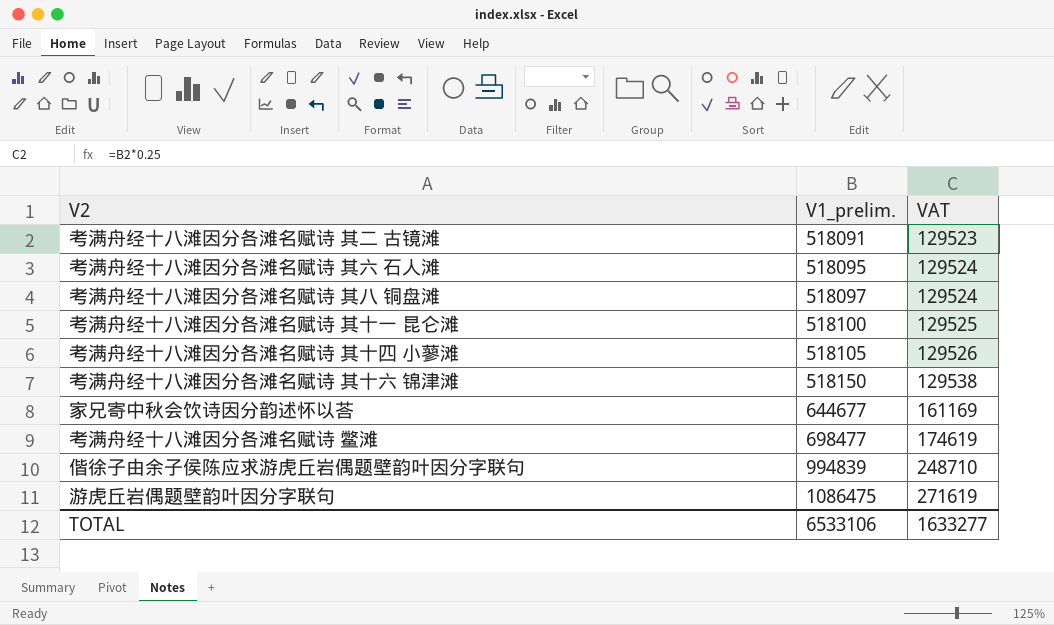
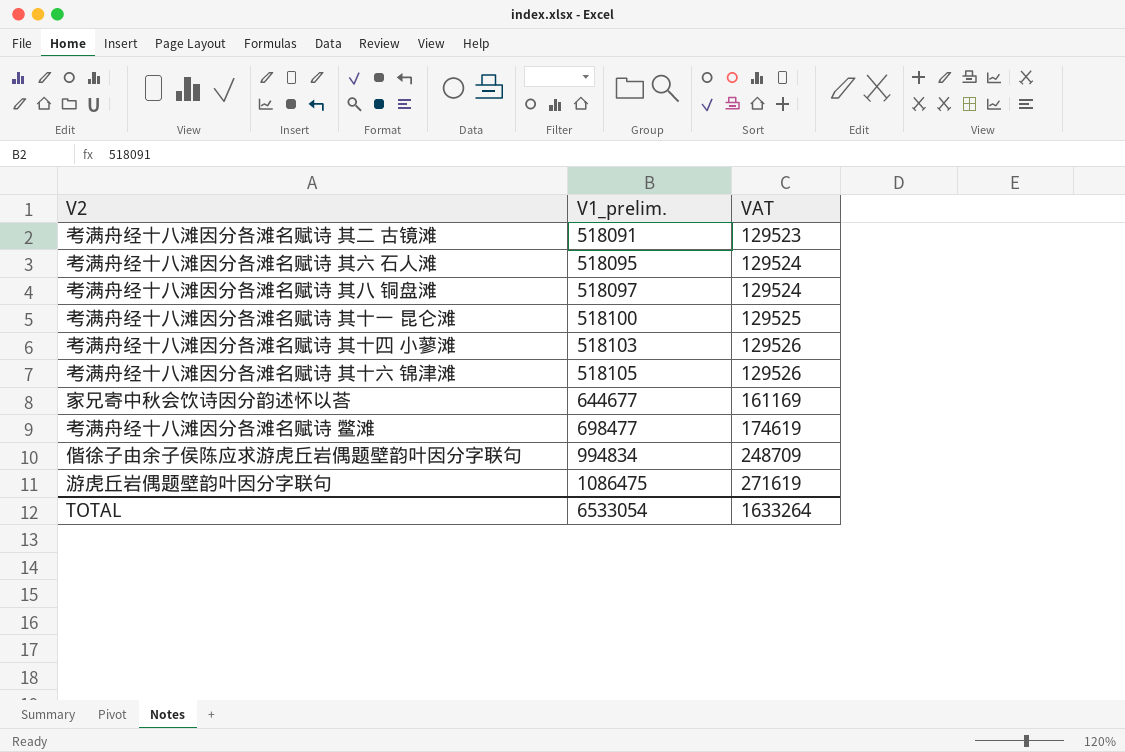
考满舟经十八滩因分各滩名赋诗 其十四 小蓼滩 | V1_prelim.: 518105 -> 518103
考满舟经十八滩因分各滩名赋诗 其十六 锦津滩 | V1_prelim.: 518150 -> 518105
考满舟经十八滩因分各滩名赋诗 其十六 锦津滩 | VAT: 129538 -> 129526
偕徐子由余子侯陈应求游虎丘岩偶题壁韵叶因分字联句 | V1_prelim.: 994839 -> 994834
偕徐子由余子侯陈应求游虎丘岩偶题壁韵叶因分字联句 | VAT: 248710 -> 248709
TOTAL | V1_prelim.: 6533106 -> 6533054
TOTAL | VAT: 1633277 -> 1633264

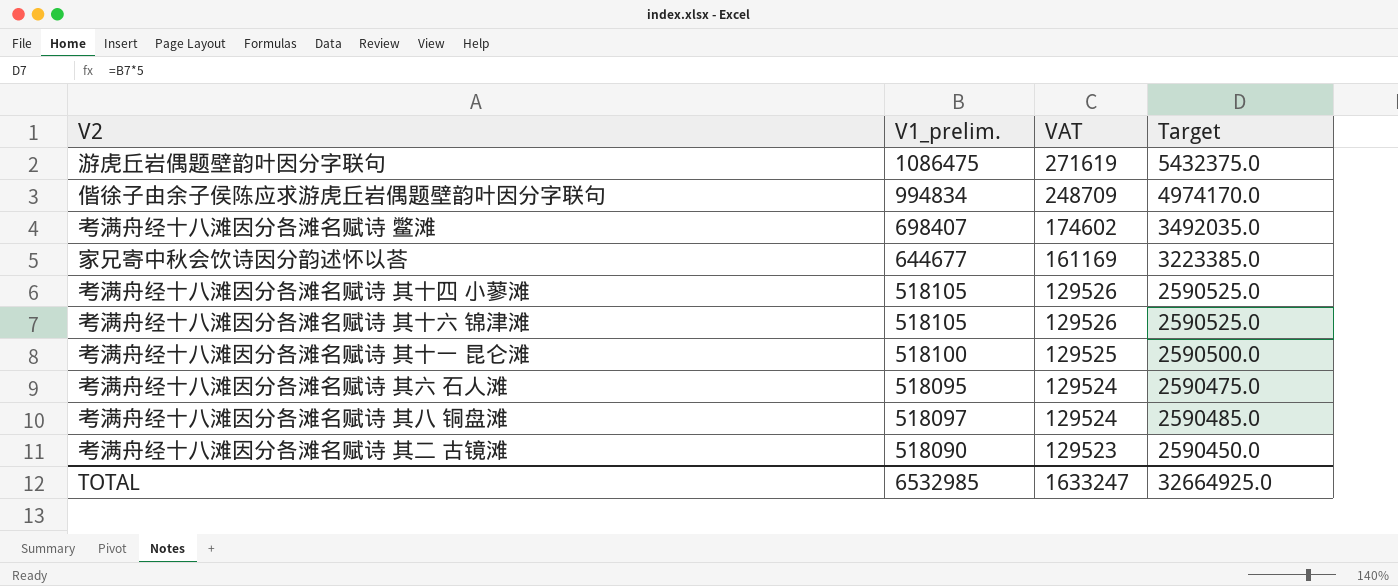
row order: V1_prelim. ascending -> VAT descending
column Target | formula: none -> [V1_prelim.] * 5
考满舟经十八滩因分各滩名赋诗 鳖滩 | V1_prelim.: 698477 -> 698407
考满舟经十八滩因分各滩名赋诗 鳖滩 | VAT: 174619 -> 174602
考满舟经十八滩因分各滩名赋诗 其十四 小蓼滩 | V1_prelim.: 518103 -> 518105
考满舟经十八滩因分各滩名赋诗 其二 古镜滩 | V1_prelim.: 518091 -> 518090
TOTAL | V1_prelim.: 6533054 -> 6532985
TOTAL | VAT: 1633264 -> 1633247

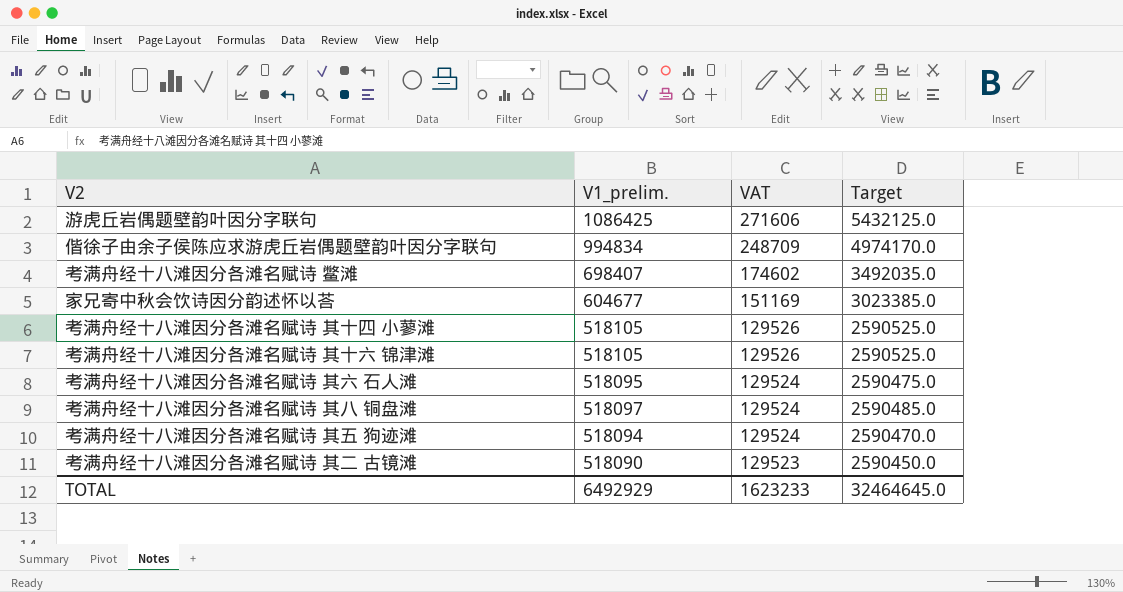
row 考满舟经十八滩因分各滩名赋诗 其十一 昆仑滩: 518100 | 129525 | 2590500.0 -> none
游虎丘岩偶题壁韵叶因分字联句 | V1_prelim.: 1086475 -> 1086425
游虎丘岩偶题壁韵叶因分字联句 | VAT: 271619 -> 271606
游虎丘岩偶题壁韵叶因分字联句 | Target: 5432375.0 -> 5432125.0
家兄寄中秋会饮诗因分韵述怀以荅 | V1_prelim.: 644677 -> 604677
家兄寄中秋会饮诗因分韵述怀以荅 | VAT: 161169 -> 151169
家兄寄中秋会饮诗因分韵述怀以荅 | Target: 3223385.0 -> 3023385.0
row 考满舟经十八滩因分各滩名赋诗 其五 狗迹滩: none -> 518094 | 129524 | 2590470.0
TOTAL | V1_prelim.: 6532985 -> 6492929
TOTAL | VAT: 1633247 -> 1623233
TOTAL | Target: 32664925.0 -> 32464645.0

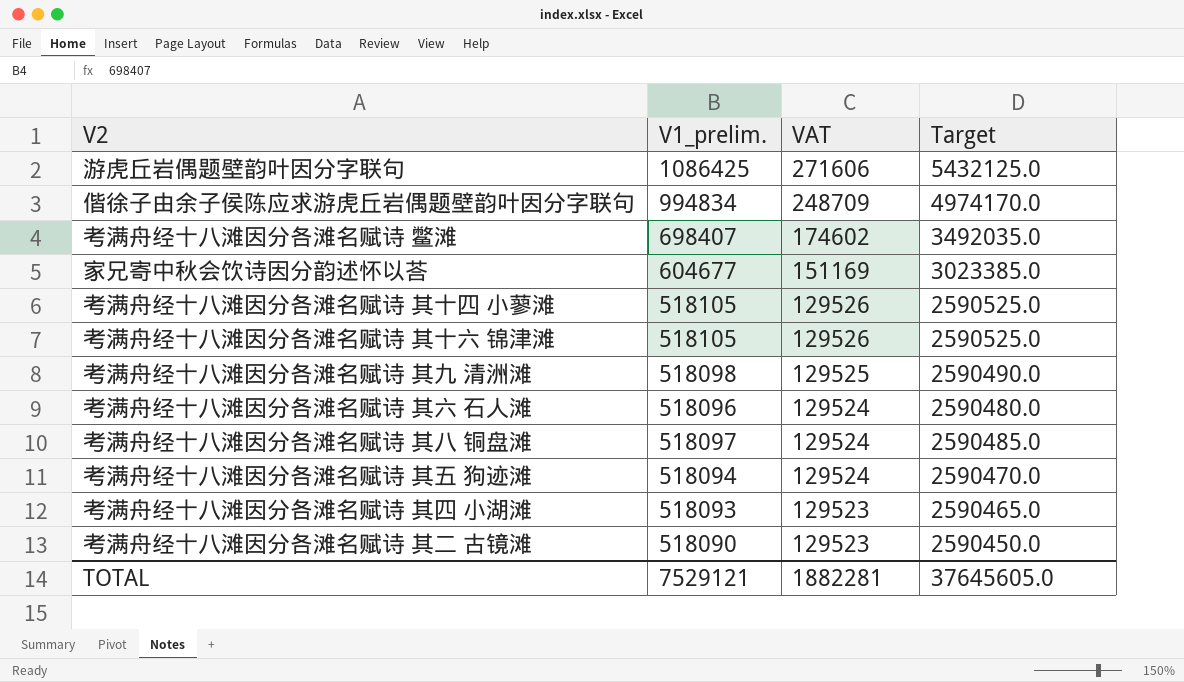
row 考满舟经十八滩因分各滩名赋诗 其九 清洲滩: none -> 518098 | 129525 | 2590490.0
考满舟经十八滩因分各滩名赋诗 其六 石人滩 | V1_prelim.: 518095 -> 518096
考满舟经十八滩因分各滩名赋诗 其六 石人滩 | Target: 2590475.0 -> 2590480.0
row 考满舟经十八滩因分各滩名赋诗 其四 小湖滩: none -> 518093 | 129523 | 2590465.0
TOTAL | V1_prelim.: 6492929 -> 7529121
TOTAL | VAT: 1623233 -> 1882281
TOTAL | Target: 32464645.0 -> 37645605.0

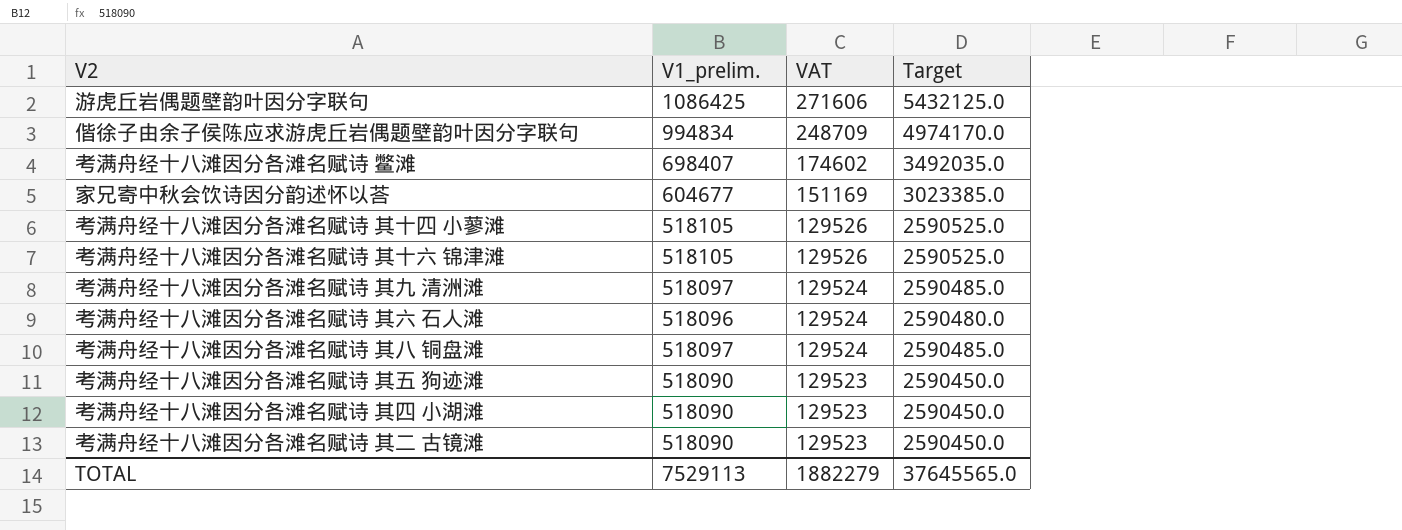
考满舟经十八滩因分各滩名赋诗 其九 清洲滩 | V1_prelim.: 518098 -> 518097
考满舟经十八滩因分各滩名赋诗 其九 清洲滩 | VAT: 129525 -> 129524
考满舟经十八滩因分各滩名赋诗 其九 清洲滩 | Target: 2590490.0 -> 2590485.0
考满舟经十八滩因分各滩名赋诗 其五 狗迹滩 | V1_prelim.: 518094 -> 518090
考满舟经十八滩因分各滩名赋诗 其五 狗迹滩 | VAT: 129524 -> 129523
考满舟经十八滩因分各滩名赋诗 其五 狗迹滩 | Target: 2590470.0 -> 2590450.0
考满舟经十八滩因分各滩名赋诗 其四 小湖滩 | V1_prelim.: 518093 -> 518090
考满舟经十八滩因分各滩名赋诗 其四 小湖滩 | Target: 2590465.0 -> 2590450.0
TOTAL | V1_prelim.: 7529121 -> 7529113
TOTAL | VAT: 1882281 -> 1882279
TOTAL | Target: 37645605.0 -> 37645565.0

